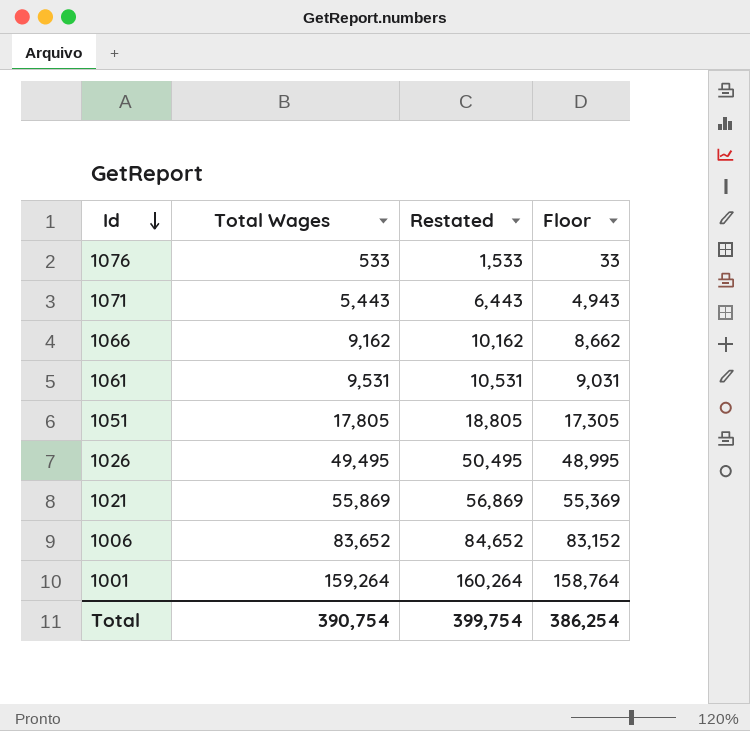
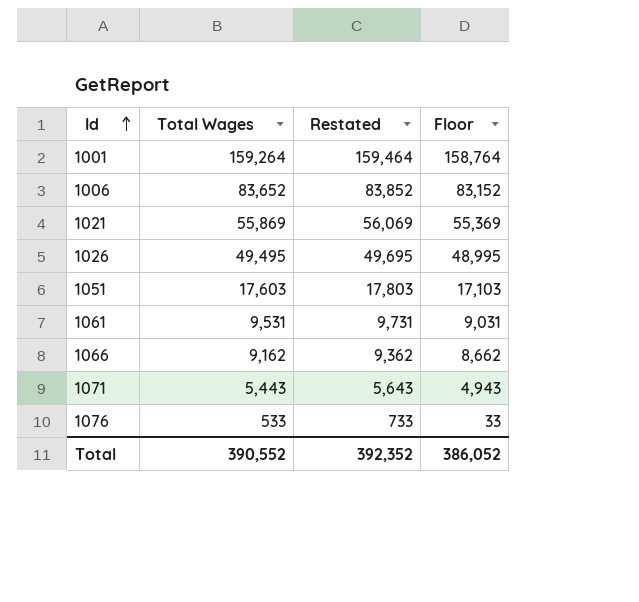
row order: Id descending -> Id ascending
column Restated | formula: [Total Wages] + 1000 -> [Total Wages] + 200
1051 | Total Wages: 17,805 -> 17,603
1051 | Floor: 17,305 -> 17,103
Total | Total Wages: 390,754 -> 390,552
Total | Restated: 399,754 -> 392,352
Total | Floor: 386,254 -> 386,052

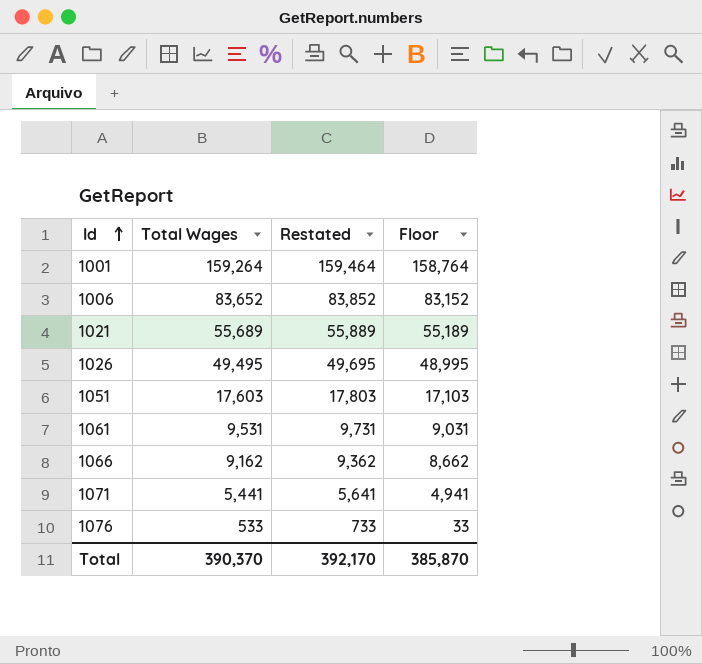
1021 | Total Wages: 55,869 -> 55,689
1021 | Restated: 56,069 -> 55,889
1021 | Floor: 55,369 -> 55,189
1071 | Total Wages: 5,443 -> 5,441
1071 | Restated: 5,643 -> 5,641
1071 | Floor: 4,943 -> 4,941
Total | Total Wages: 390,552 -> 390,370
Total | Restated: 392,352 -> 392,170
Total | Floor: 386,052 -> 385,870

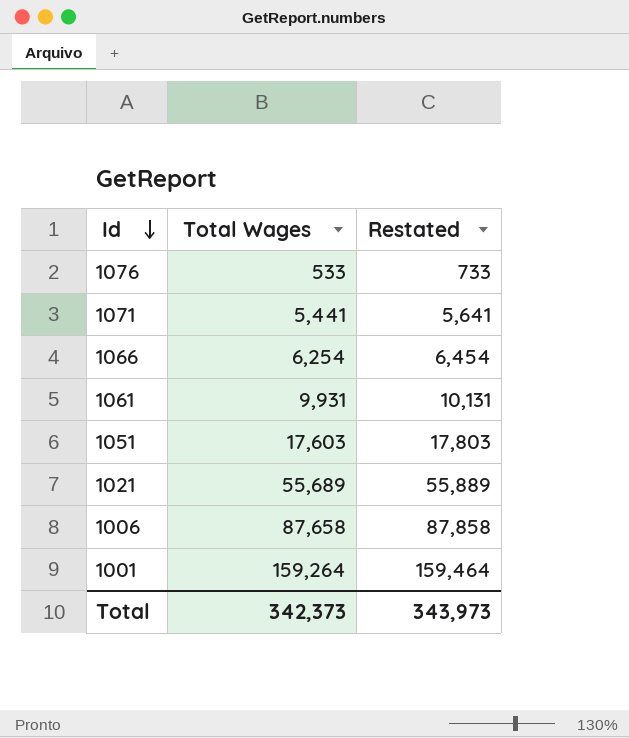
row order: Id ascending -> Id descending
column Floor | formula: [Total Wages] - 500 -> none
row 1026: 49,495 | 49,695 | 48,995 -> none
1066 | Total Wages: 9,162 -> 6,254
1066 | Restated: 9,362 -> 6,454
1061 | Total Wages: 9,531 -> 9,931
1061 | Restated: 9,731 -> 10,131
1006 | Total Wages: 83,652 -> 87,658
1006 | Restated: 83,852 -> 87,858
Total | Total Wages: 390,370 -> 342,373
Total | Restated: 392,170 -> 343,973

